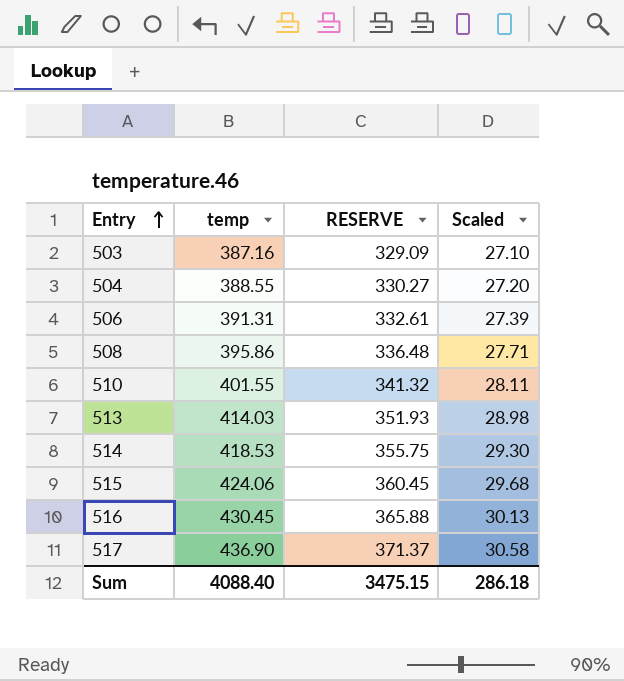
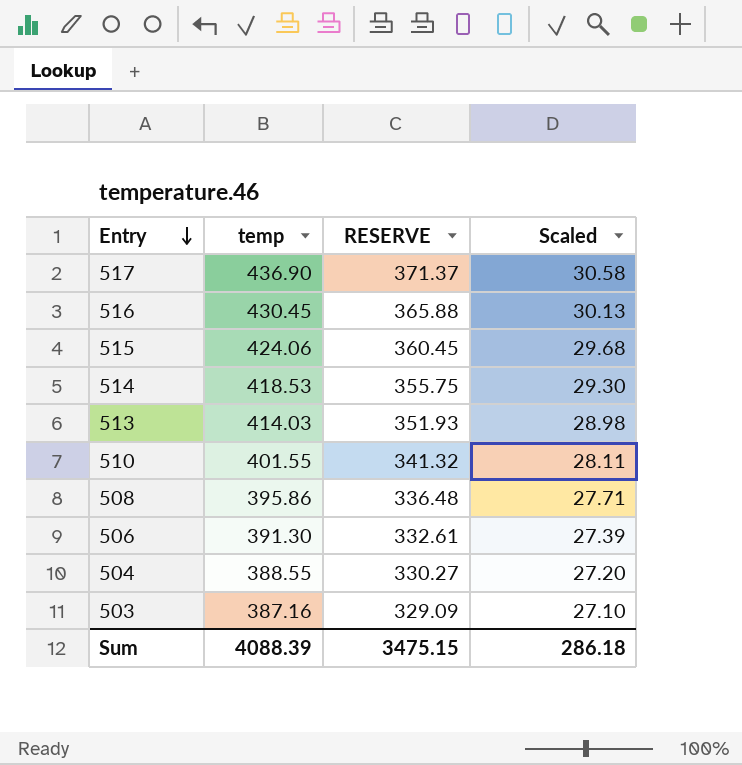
row order: Entry ascending -> Entry descending
506 | temp: 391.31 -> 391.30
Sum | temp: 4088.40 -> 4088.39

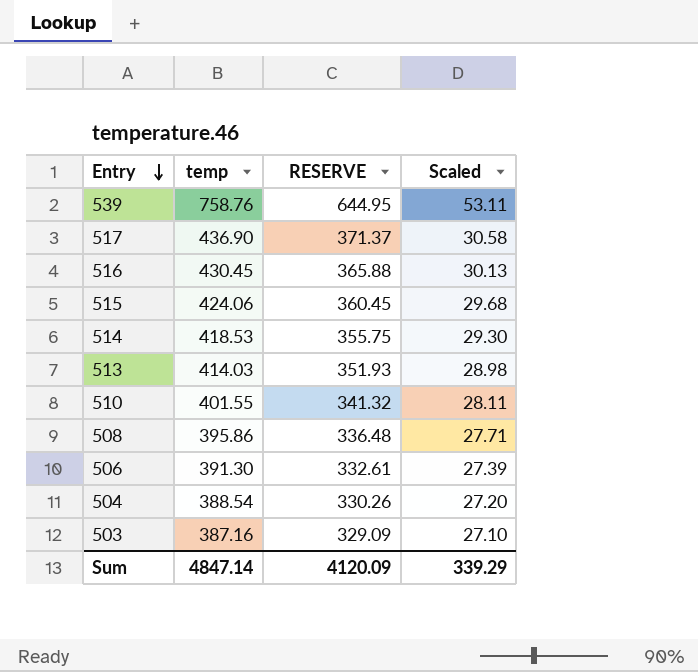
row 539: none -> 758.76 | 644.95 | 53.11
504 | temp: 388.55 -> 388.54
504 | RESERVE: 330.27 -> 330.26
Sum | temp: 4088.39 -> 4847.14
Sum | RESERVE: 3475.15 -> 4120.09
Sum | Scaled: 286.18 -> 339.29

